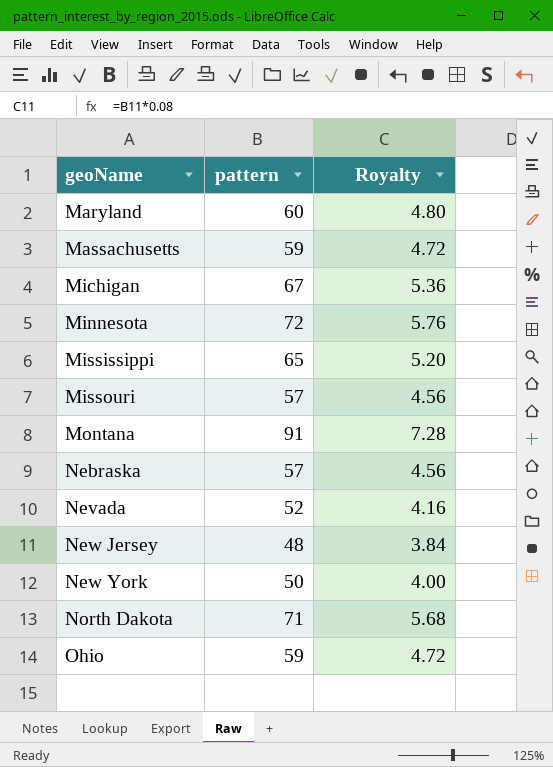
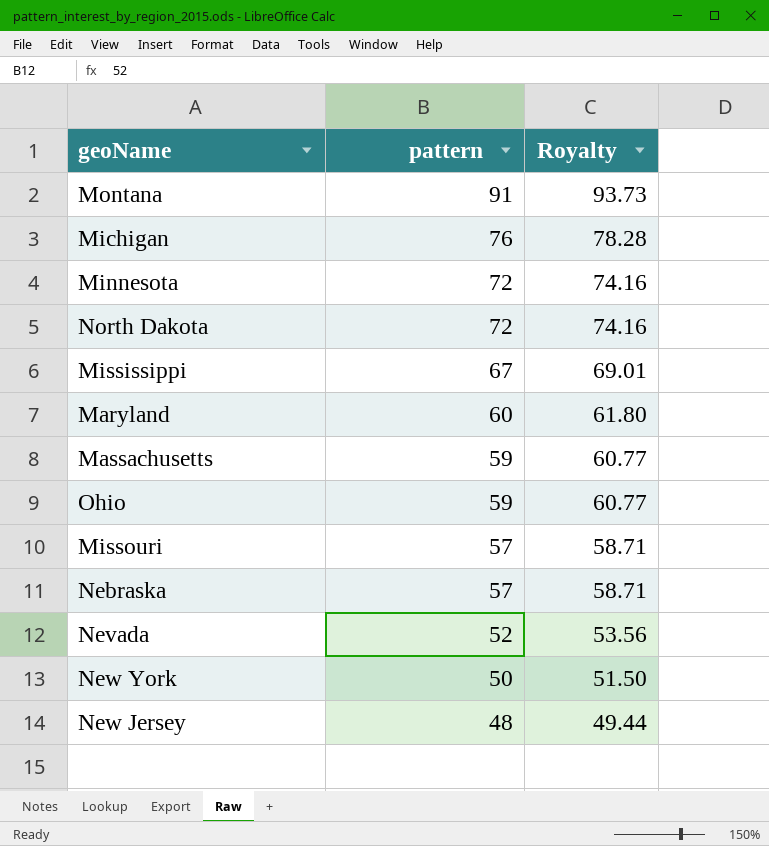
row order: geoName ascending -> pattern descending
column Royalty | formula: [pattern] * 0.08 -> [pattern] * 1.03
Michigan | pattern: 67 -> 76
North Dakota | pattern: 71 -> 72
Mississippi | pattern: 65 -> 67

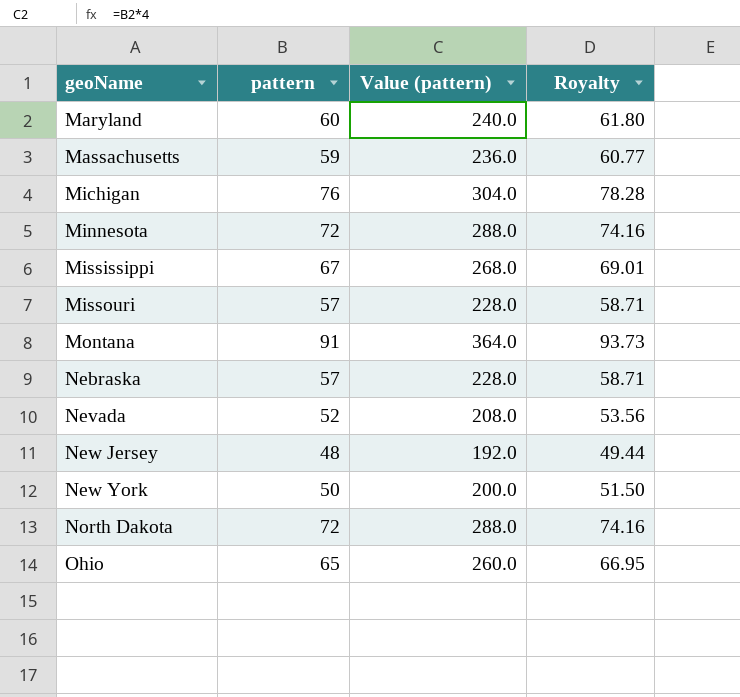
row order: pattern descending -> geoName ascending
column Value (pattern) | formula: none -> [pattern] * 4
Ohio | pattern: 59 -> 65
Ohio | Royalty: 60.77 -> 66.95

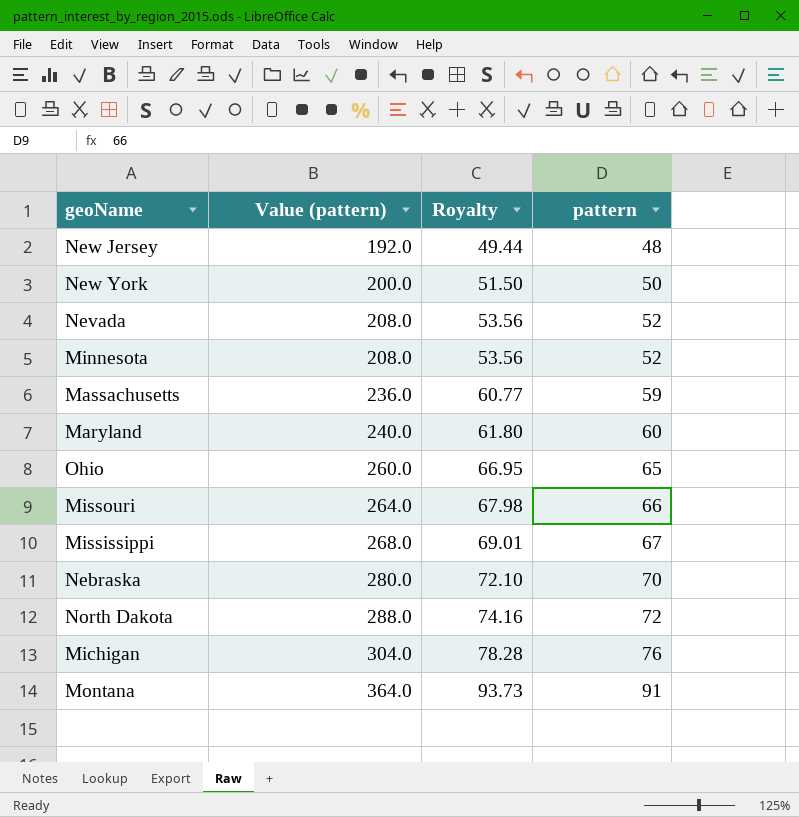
row order: geoName ascending -> Value (pattern) ascending
column pattern | position: 2 -> 4
Minnesota | Value (pattern): 288.0 -> 208.0
Minnesota | Royalty: 74.16 -> 53.56
Minnesota | pattern: 72 -> 52
Missouri | Value (pattern): 228.0 -> 264.0
Missouri | Royalty: 58.71 -> 67.98
Missouri | pattern: 57 -> 66
Nebraska | Value (pattern): 228.0 -> 280.0
Nebraska | Royalty: 58.71 -> 72.10
Nebraska | pattern: 57 -> 70

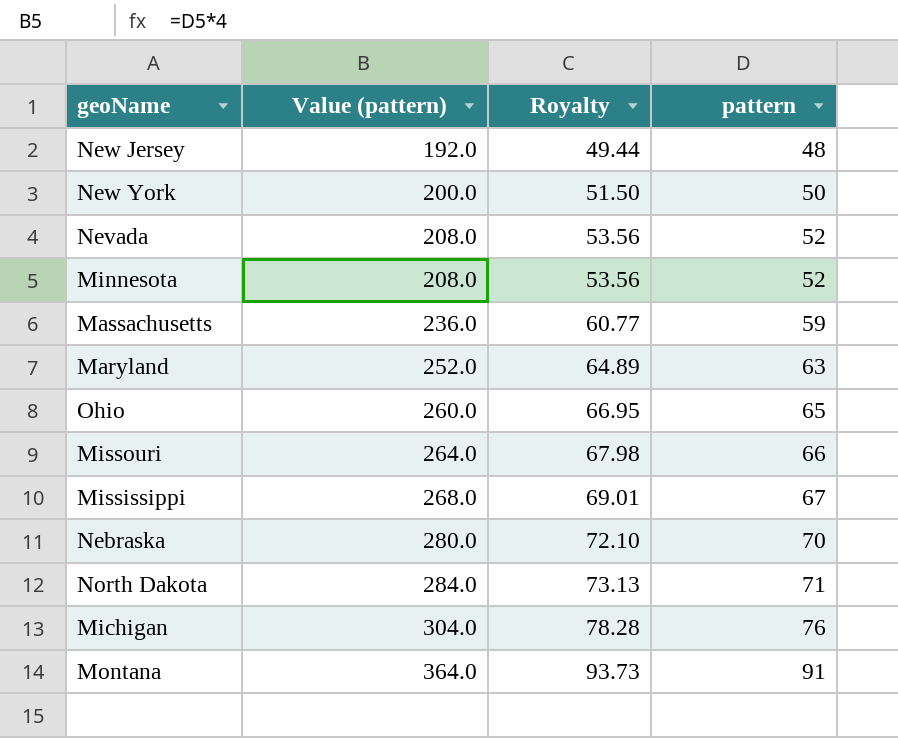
Maryland | Value (pattern): 240.0 -> 252.0
Maryland | Royalty: 61.80 -> 64.89
Maryland | pattern: 60 -> 63
North Dakota | Value (pattern): 288.0 -> 284.0
North Dakota | Royalty: 74.16 -> 73.13
North Dakota | pattern: 72 -> 71

